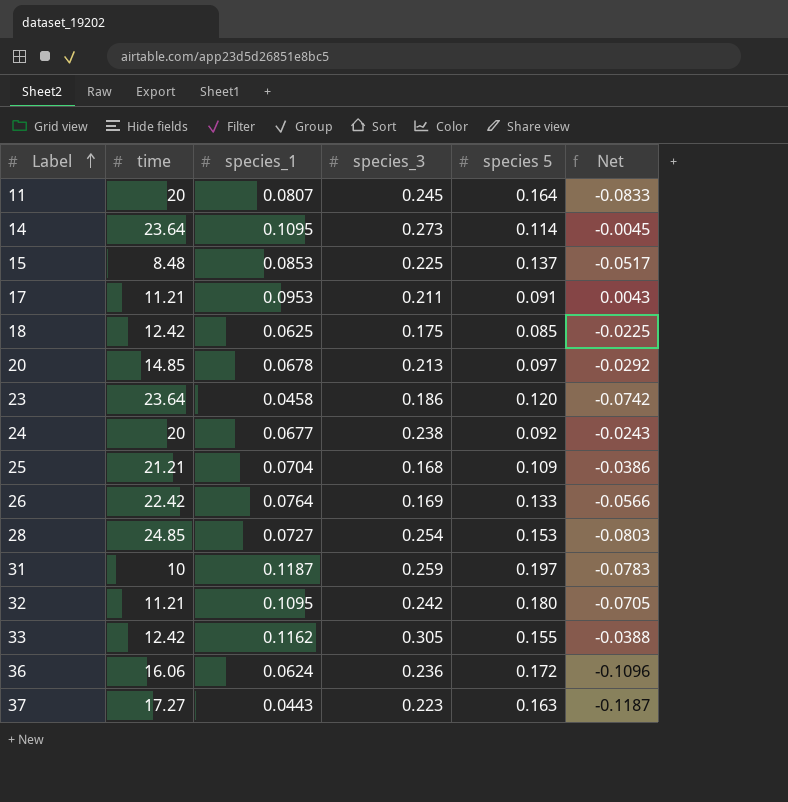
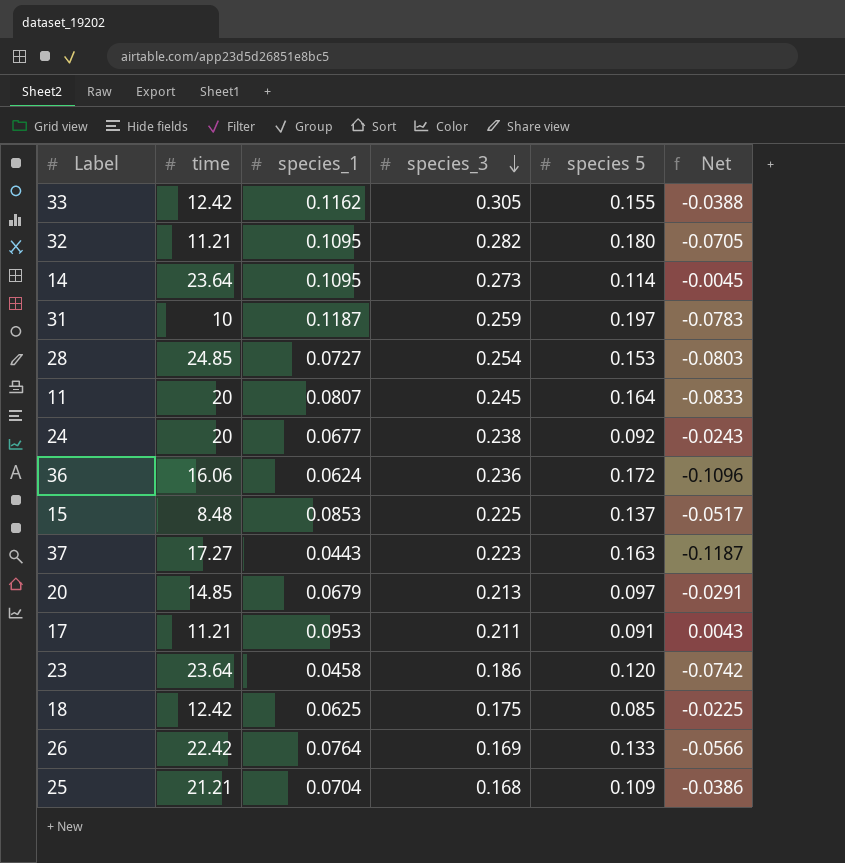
row order: Label ascending -> species_3 descending
32 | species_3: 0.242 -> 0.282
20 | species_1: 0.0678 -> 0.0679
20 | Net: -0.0292 -> -0.0291

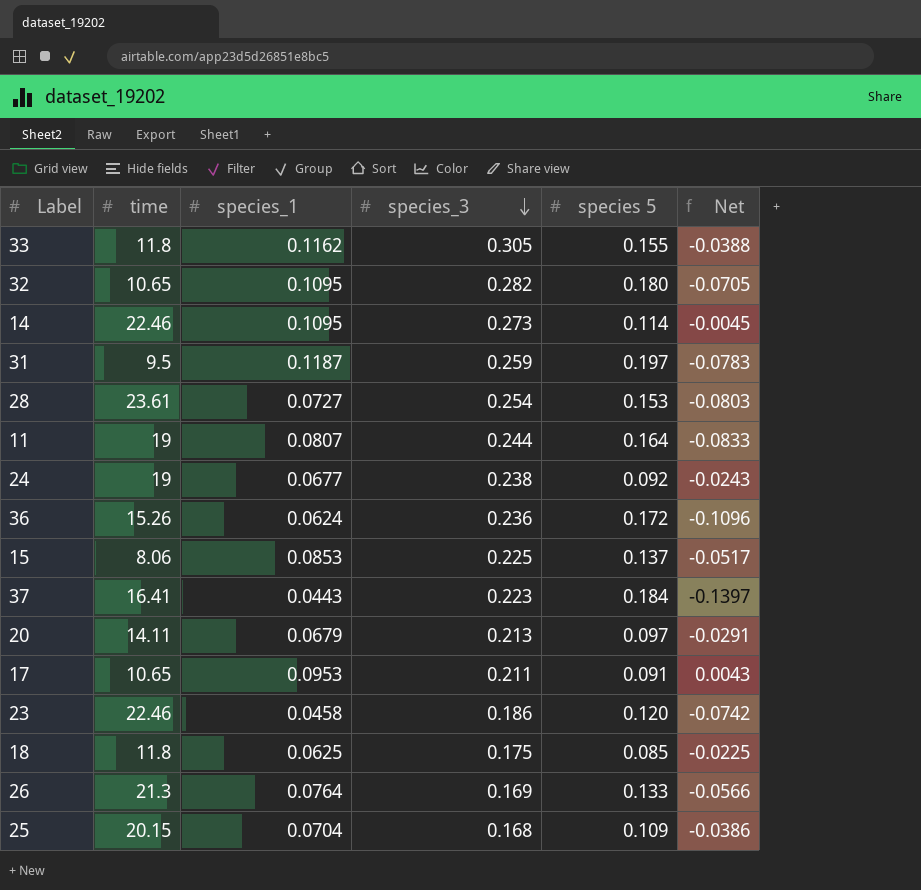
33 | time: 12.42 -> 11.8
32 | time: 11.21 -> 10.65
14 | time: 23.64 -> 22.46
31 | time: 10 -> 9.5
28 | time: 24.85 -> 23.61
11 | time: 20 -> 19
11 | species_3: 0.245 -> 0.244
24 | time: 20 -> 19
36 | time: 16.06 -> 15.26
15 | time: 8.48 -> 8.06
37 | time: 17.27 -> 16.41
37 | species 5: 0.163 -> 0.184
37 | Net: -0.1187 -> -0.1397
20 | time: 14.85 -> 14.11
17 | time: 11.21 -> 10.65
23 | time: 23.64 -> 22.46
18 | time: 12.42 -> 11.8
26 | time: 22.42 -> 21.3
25 | time: 21.21 -> 20.15

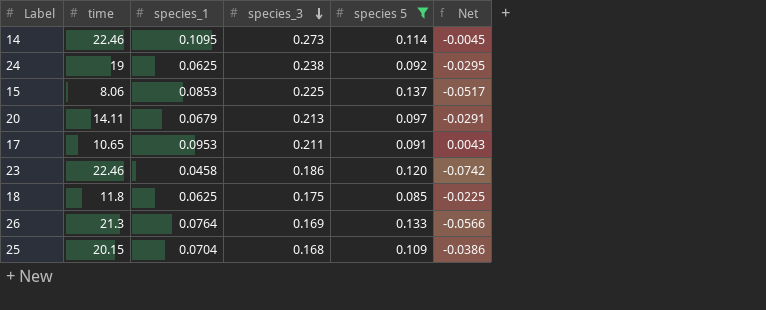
filter: none -> species 5 <= 0.137
24 | species_1: 0.0677 -> 0.0625
24 | Net: -0.0243 -> -0.0295

